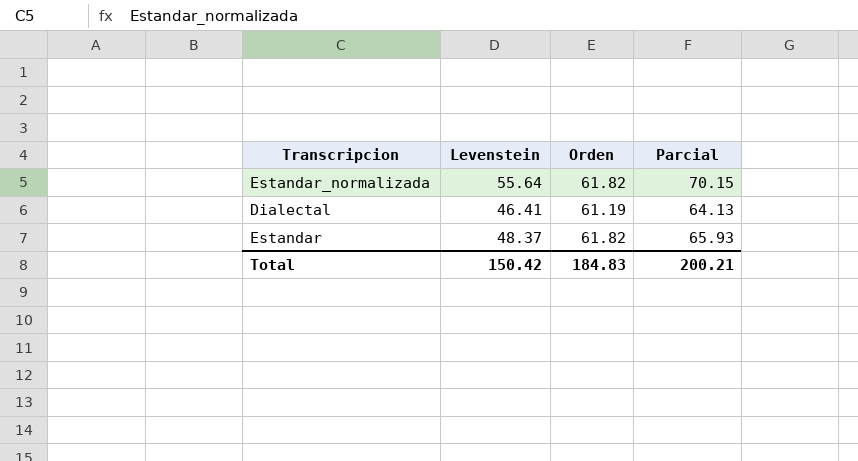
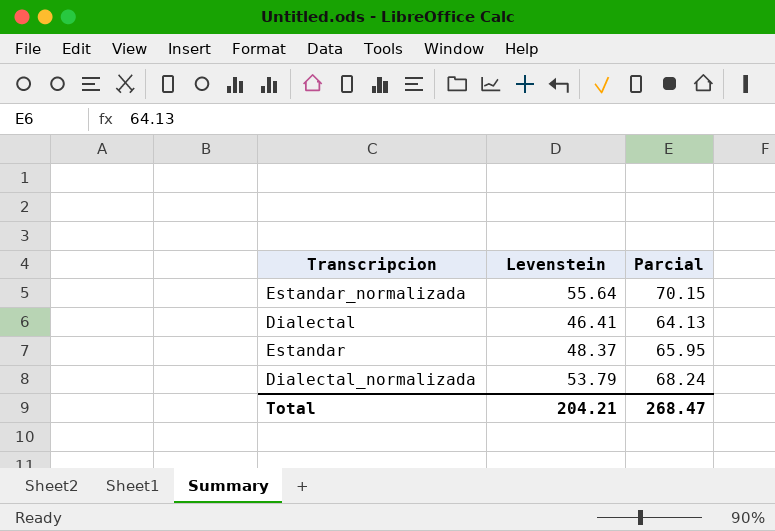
column Orden | position: 3 -> none
Estandar | Parcial: 65.93 -> 65.95
row Dialectal_normalizada: none -> 53.79 | 68.24
Total | Levenstein: 150.42 -> 204.21
Total | Parcial: 200.21 -> 268.47

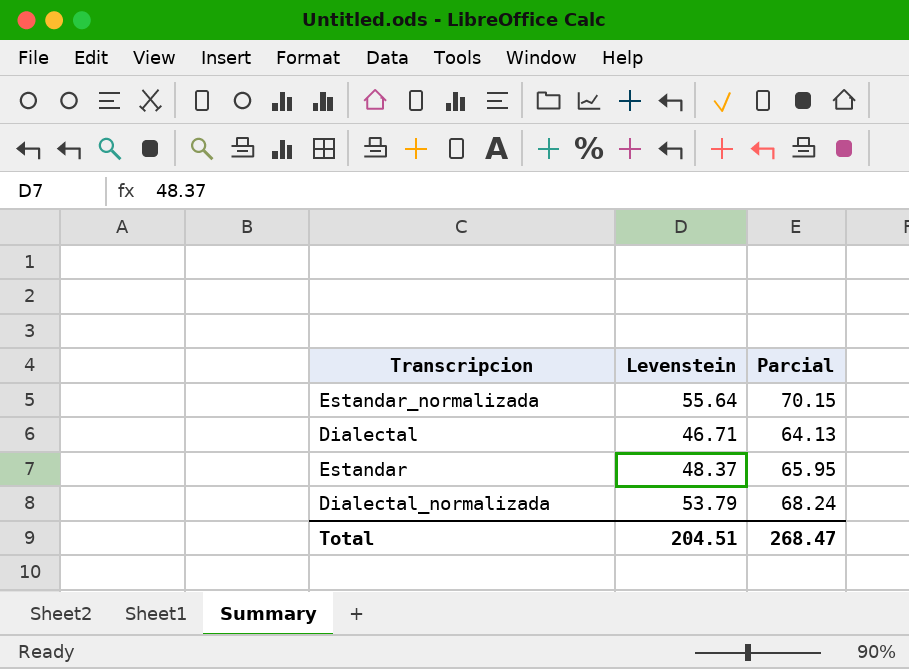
Dialectal | Levenstein: 46.41 -> 46.71
Total | Levenstein: 204.21 -> 204.51

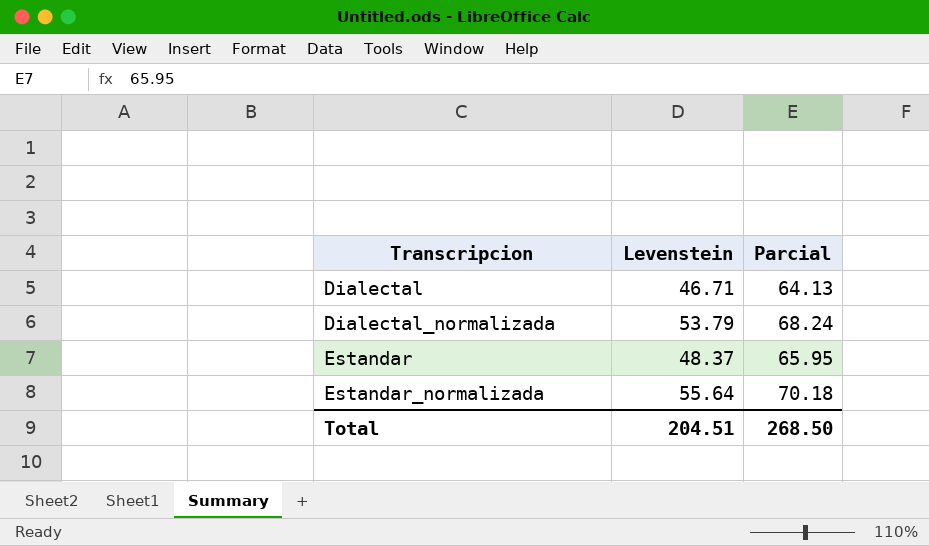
row order: none -> Transcripcion ascending
Estandar_normalizada | Parcial: 70.15 -> 70.18
Total | Parcial: 268.47 -> 268.50

